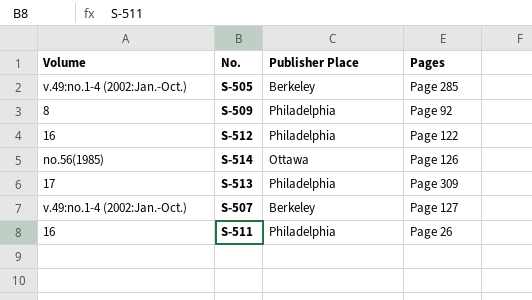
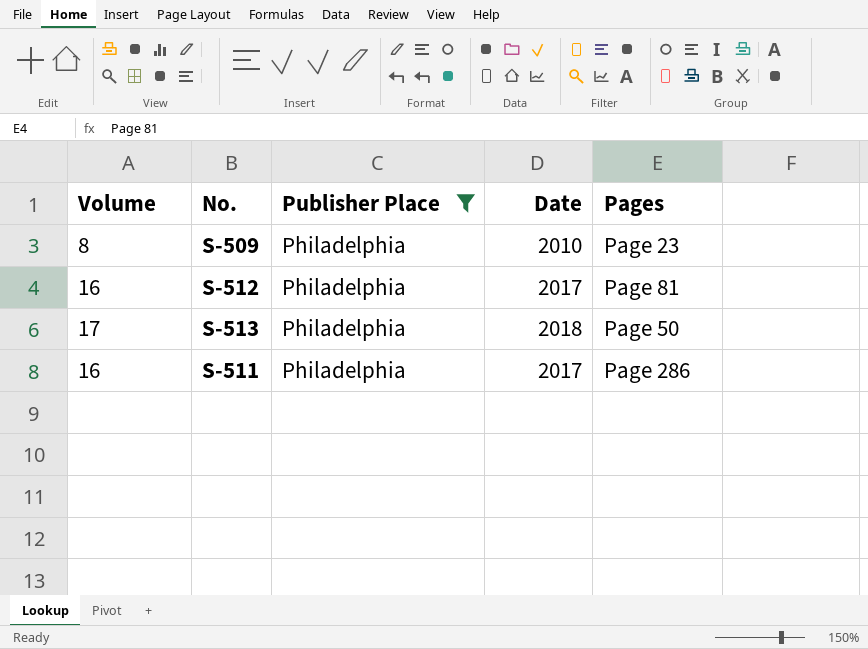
filter: none -> Publisher Place = Philadelphia
column Date | position: none -> 4
S-509 | Pages: Page 92 -> Page 23
S-512 | Pages: Page 122 -> Page 81
S-513 | Pages: Page 309 -> Page 50
S-511 | Pages: Page 26 -> Page 286

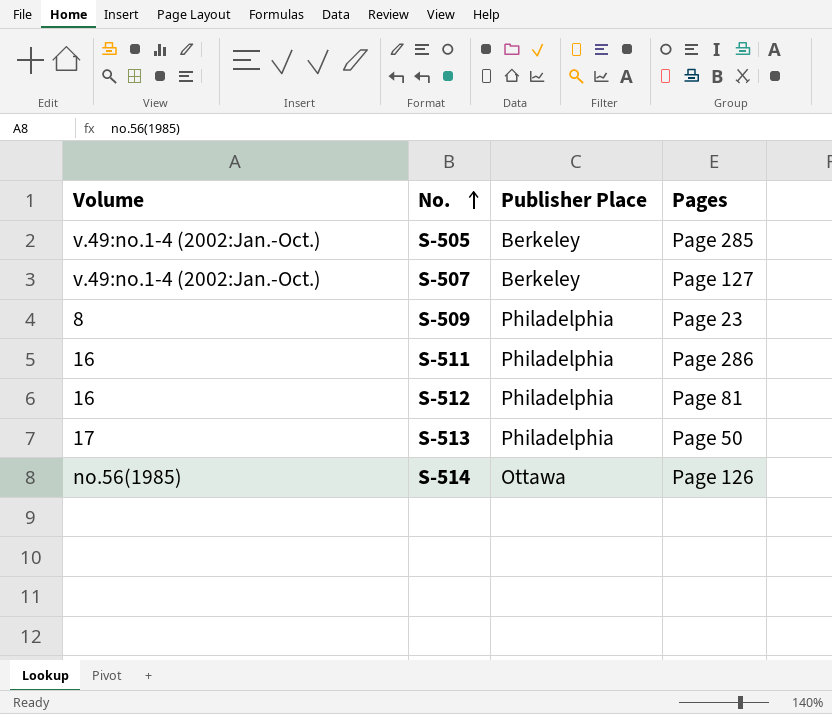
filter: Publisher Place = Philadelphia -> none
row order: none -> No. ascending
column Date | position: 4 -> none

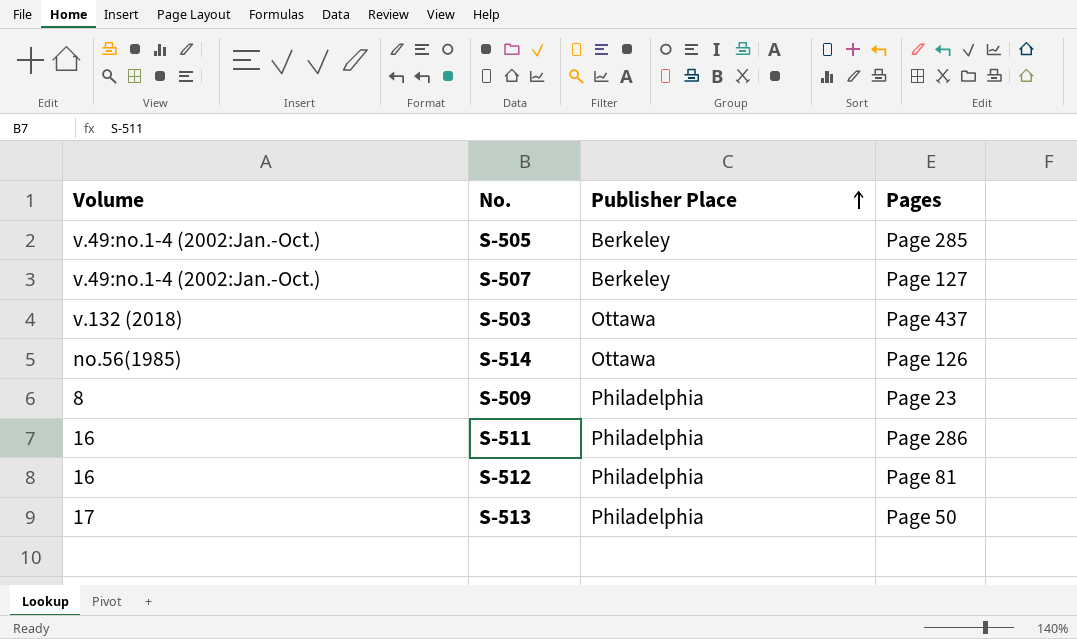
row order: No. ascending -> Publisher Place ascending
row S-503: none -> v.132 (2018) | Ottawa | Page 437

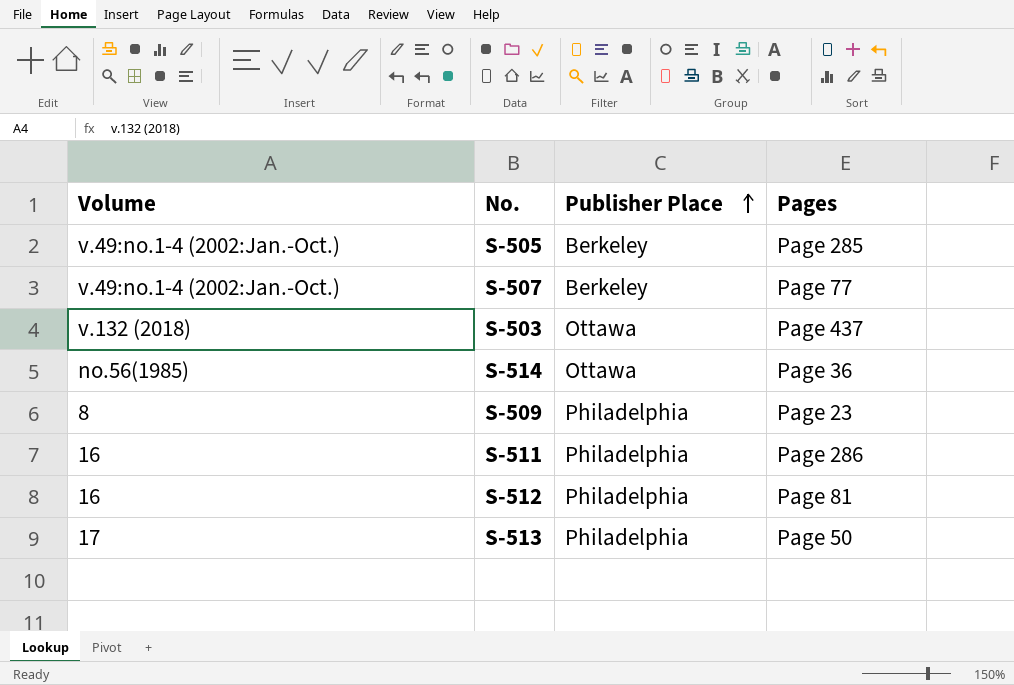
S-507 | Pages: Page 127 -> Page 77
S-514 | Pages: Page 126 -> Page 36

